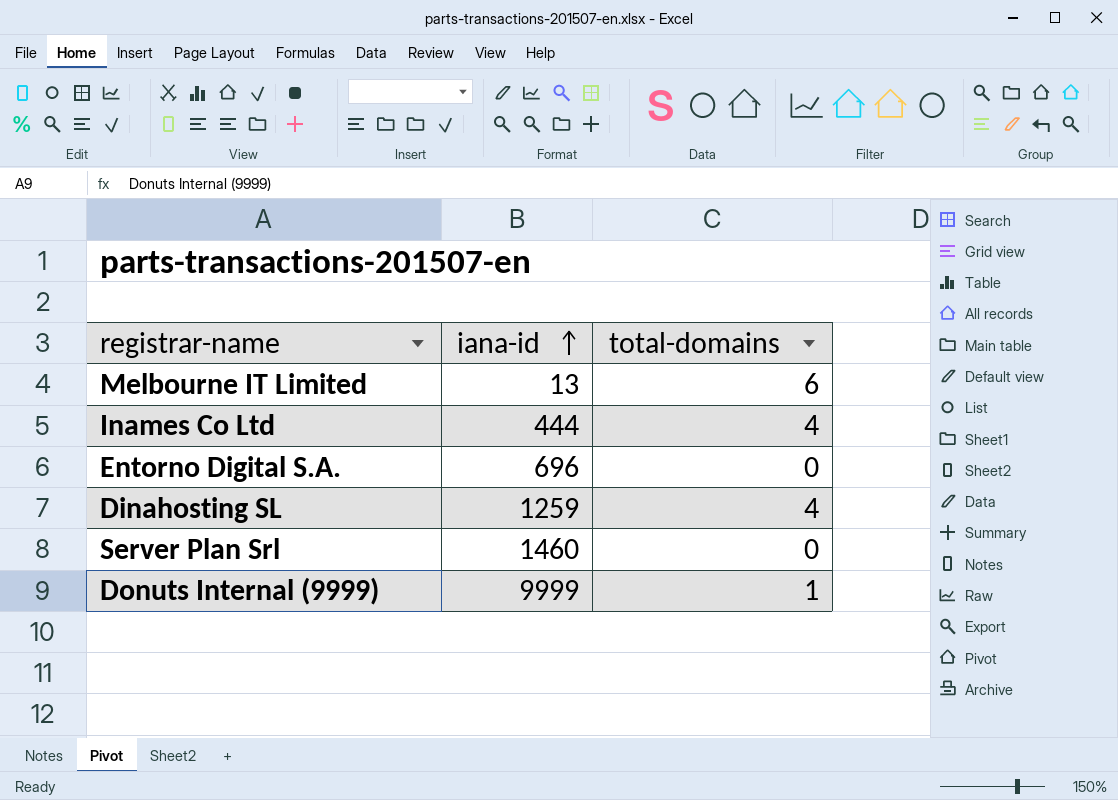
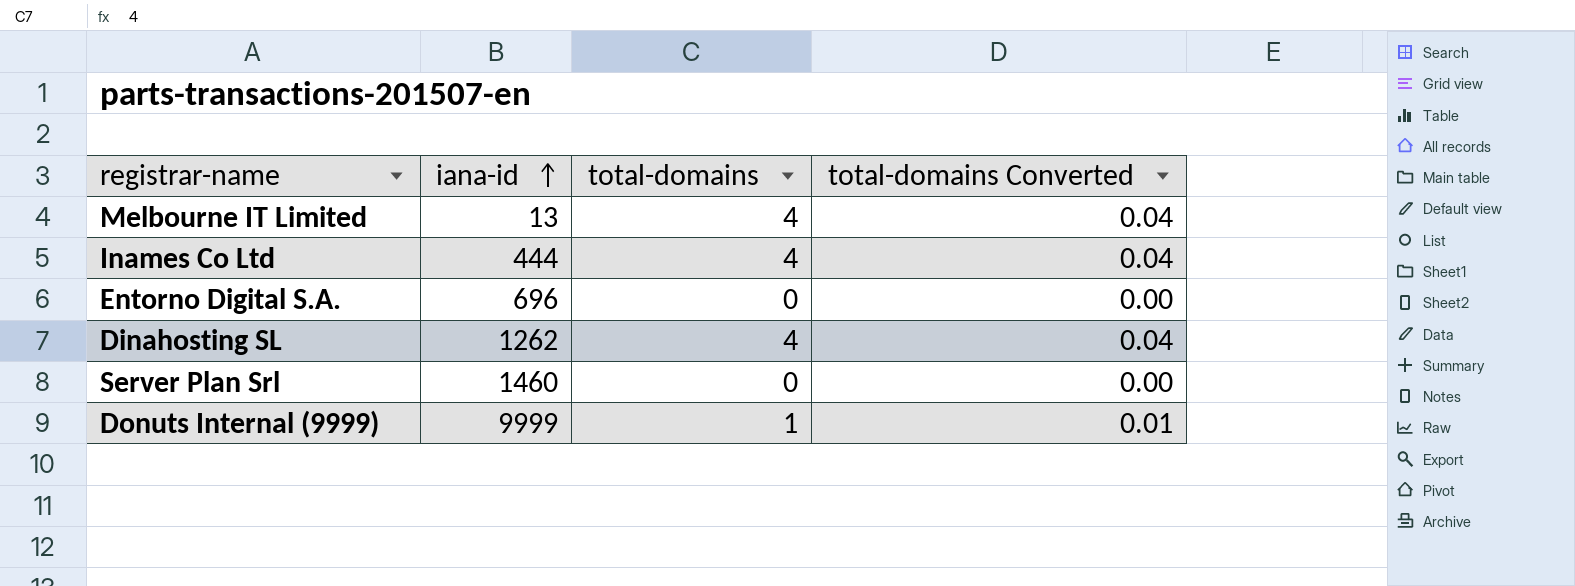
column total-domains Converted | formula: none -> [total-domains] * 0.01
Melbourne IT Limited | total-domains: 6 -> 4
Dinahosting SL | iana-id: 1259 -> 1262

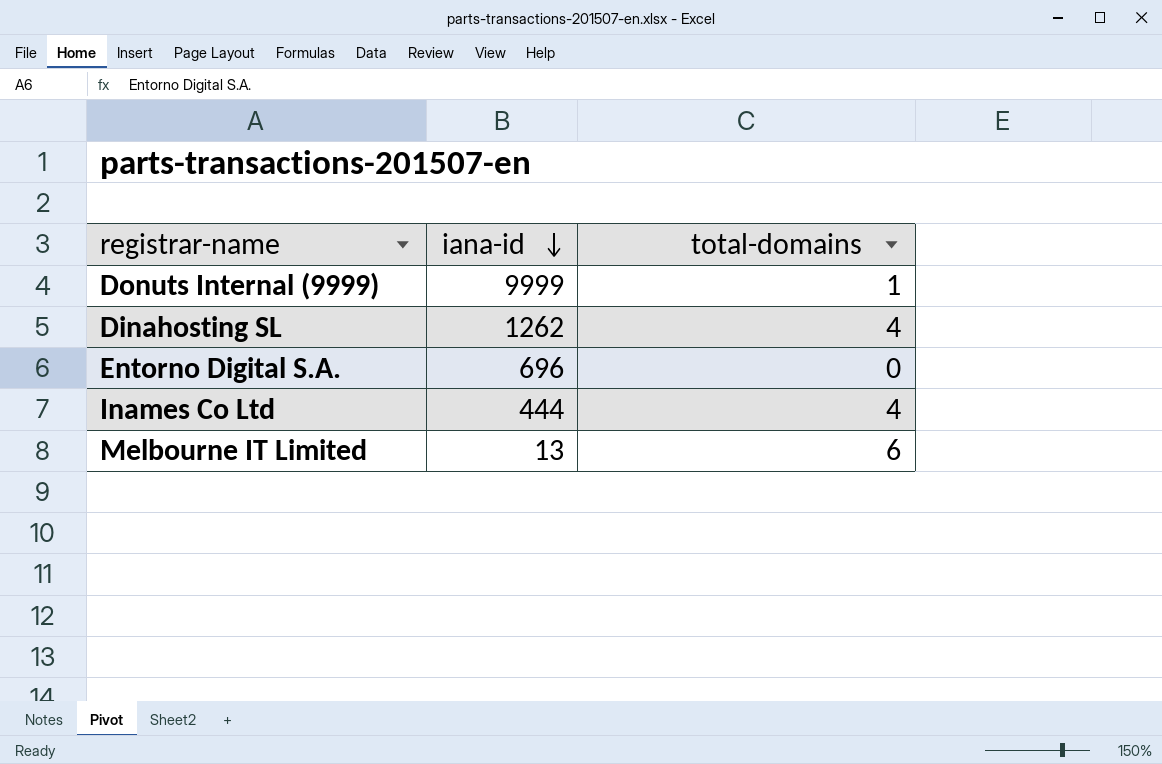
row order: iana-id ascending -> iana-id descending
column total-domains Converted | formula: [total-domains] * 0.01 -> none
row Server Plan Srl: 1460 | 0 | 0.00 -> none
Melbourne IT Limited | total-domains: 4 -> 6

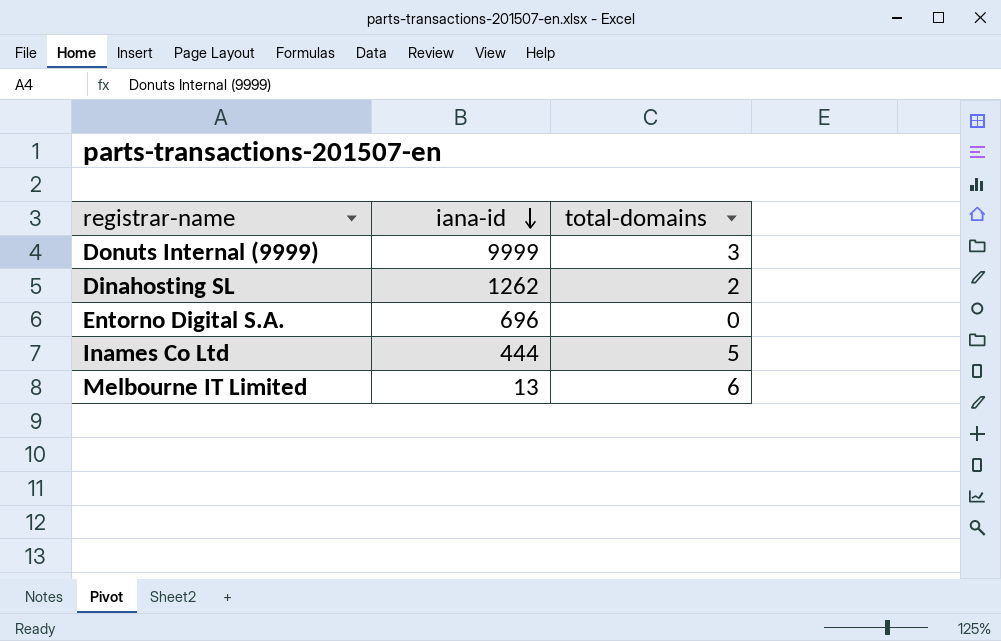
Donuts Internal (9999) | total-domains: 1 -> 3
Dinahosting SL | total-domains: 4 -> 2
Inames Co Ltd | total-domains: 4 -> 5

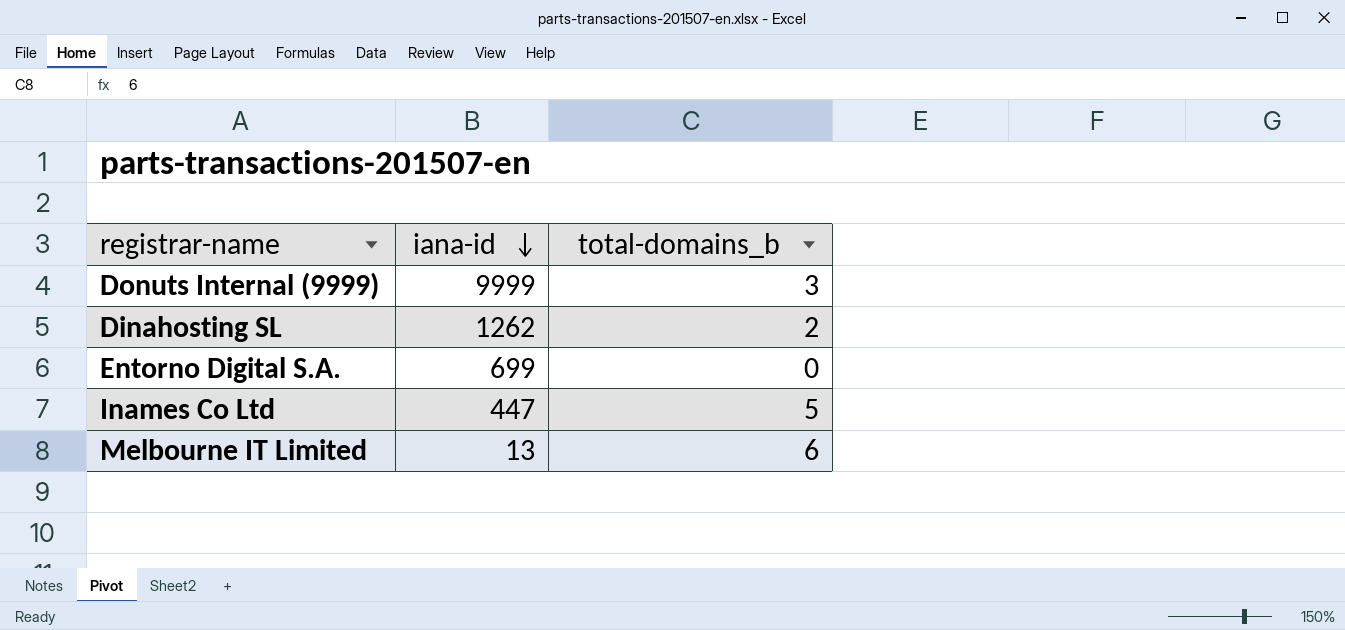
column name: total-domains -> total-domains_b
Entorno Digital S.A. | iana-id: 696 -> 699
Inames Co Ltd | iana-id: 444 -> 447

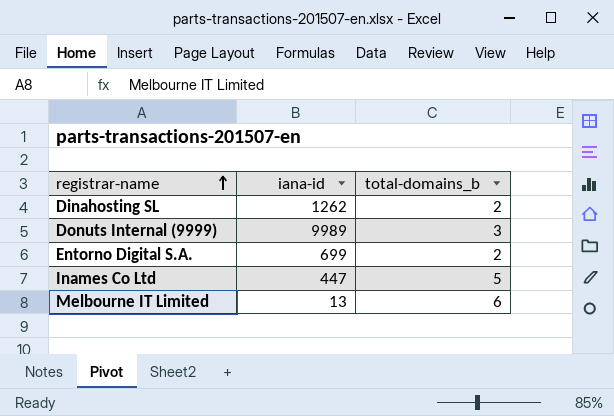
row order: iana-id descending -> registrar-name ascending
Donuts Internal (9999) | iana-id: 9999 -> 9989
Entorno Digital S.A. | total-domains_b: 0 -> 2

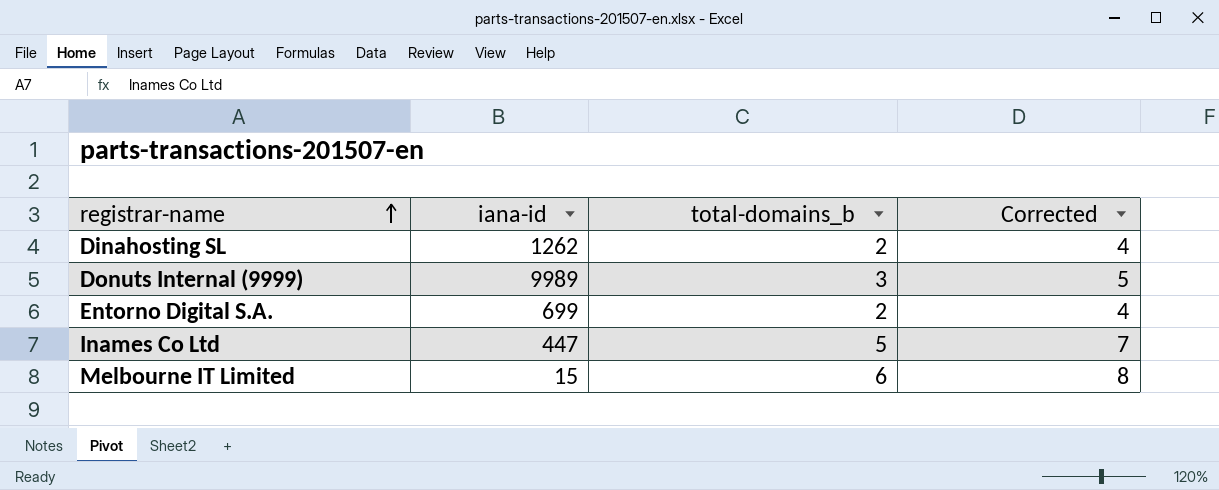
column Corrected | formula: none -> [total-domains_b] + 2
Melbourne IT Limited | iana-id: 13 -> 15

